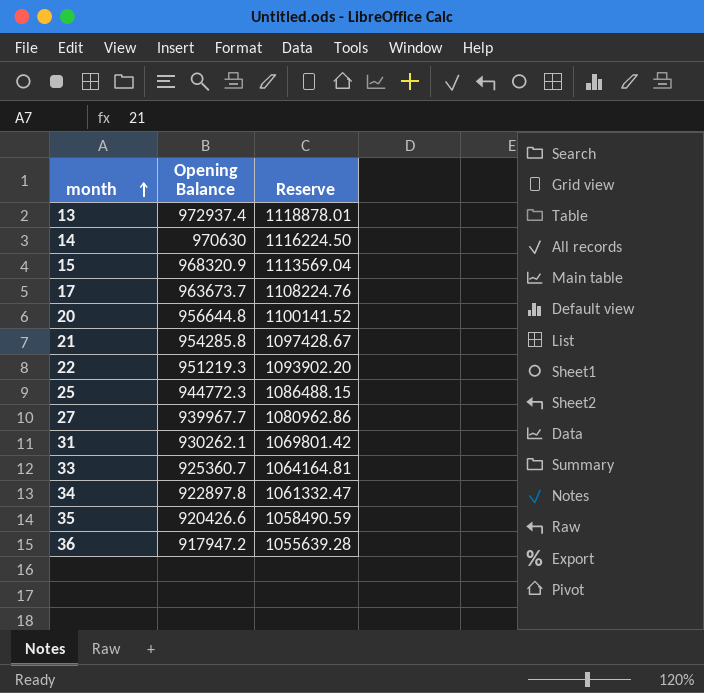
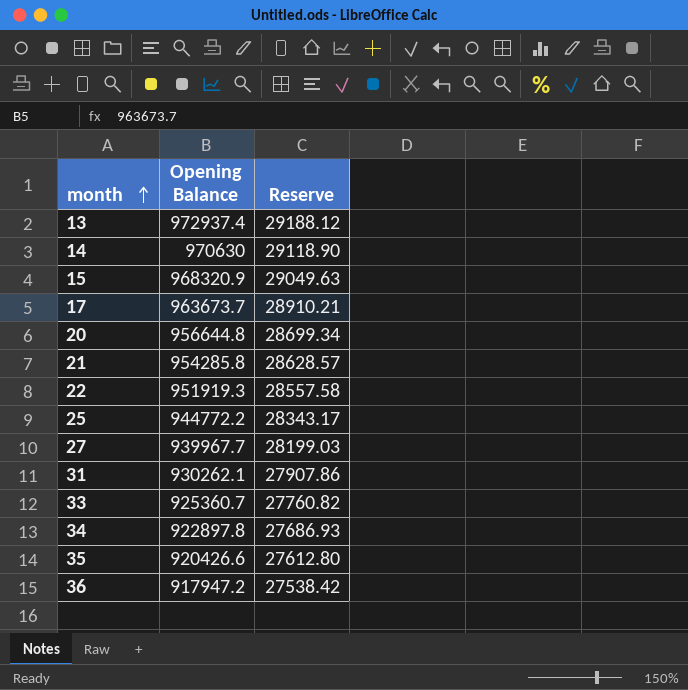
column Reserve | formula: [Opening Balance] * 1.15 -> [Opening Balance] * 0.03
22 | Opening Balance: 951219.3 -> 951919.3
25 | Opening Balance: 944772.3 -> 944772.2

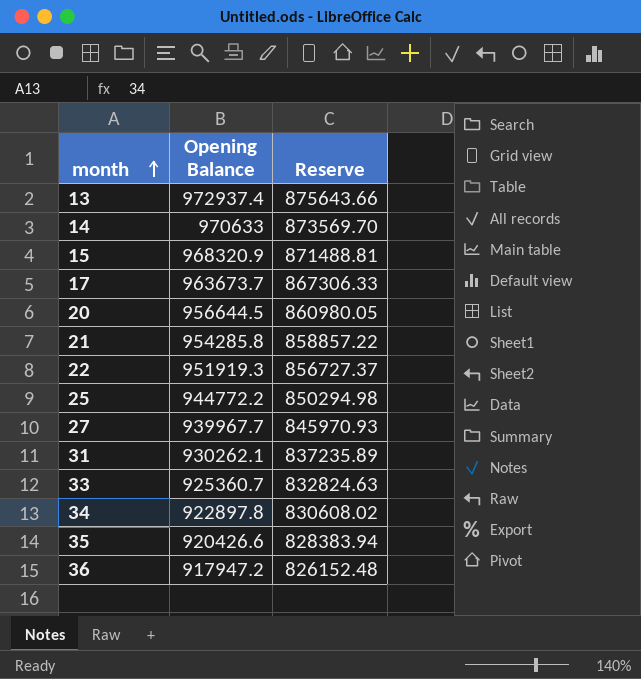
column Reserve | formula: [Opening Balance] * 0.03 -> [Opening Balance] * 0.9
14 | Opening Balance: 970630 -> 970633
20 | Opening Balance: 956644.8 -> 956644.5

